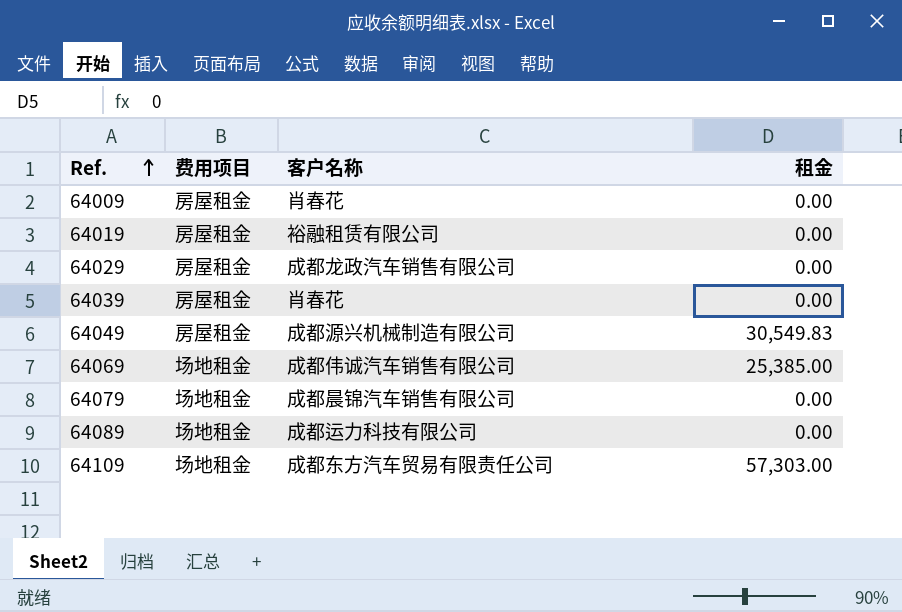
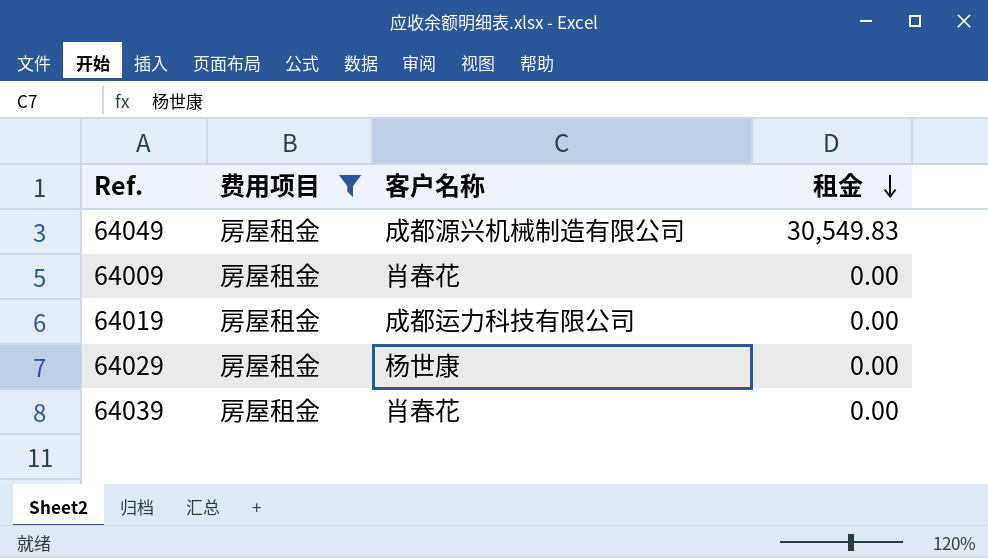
filter: none -> 费用项目 = 房屋租金
row order: Ref. ascending -> 租金 descending
64019 | 客户名称: 裕融租赁有限公司 -> 成都运力科技有限公司
64029 | 客户名称: 成都龙政汽车销售有限公司 -> 杨世康

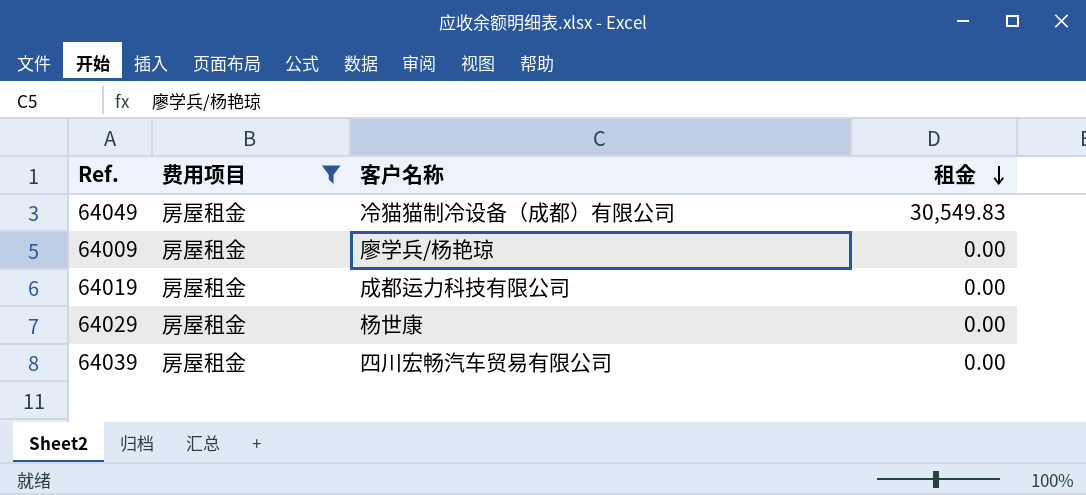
64049 | 客户名称: 成都源兴机械制造有限公司 -> 冷猫猫制冷设备（成都）有限公司
64009 | 客户名称: 肖春花 -> 廖学兵/杨艳琼
64039 | 客户名称: 肖春花 -> 四川宏畅汽车贸易有限公司

